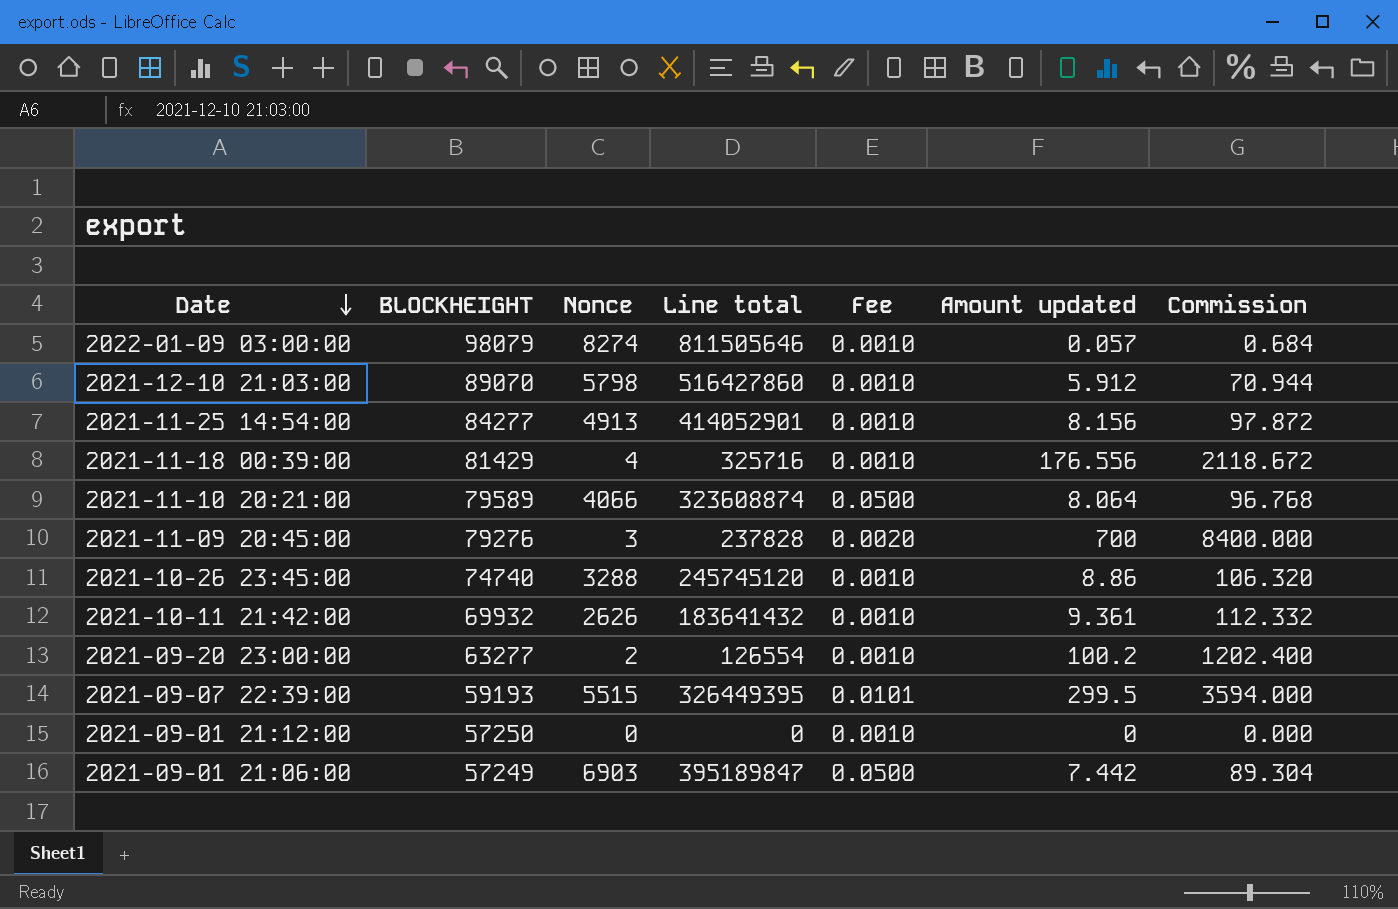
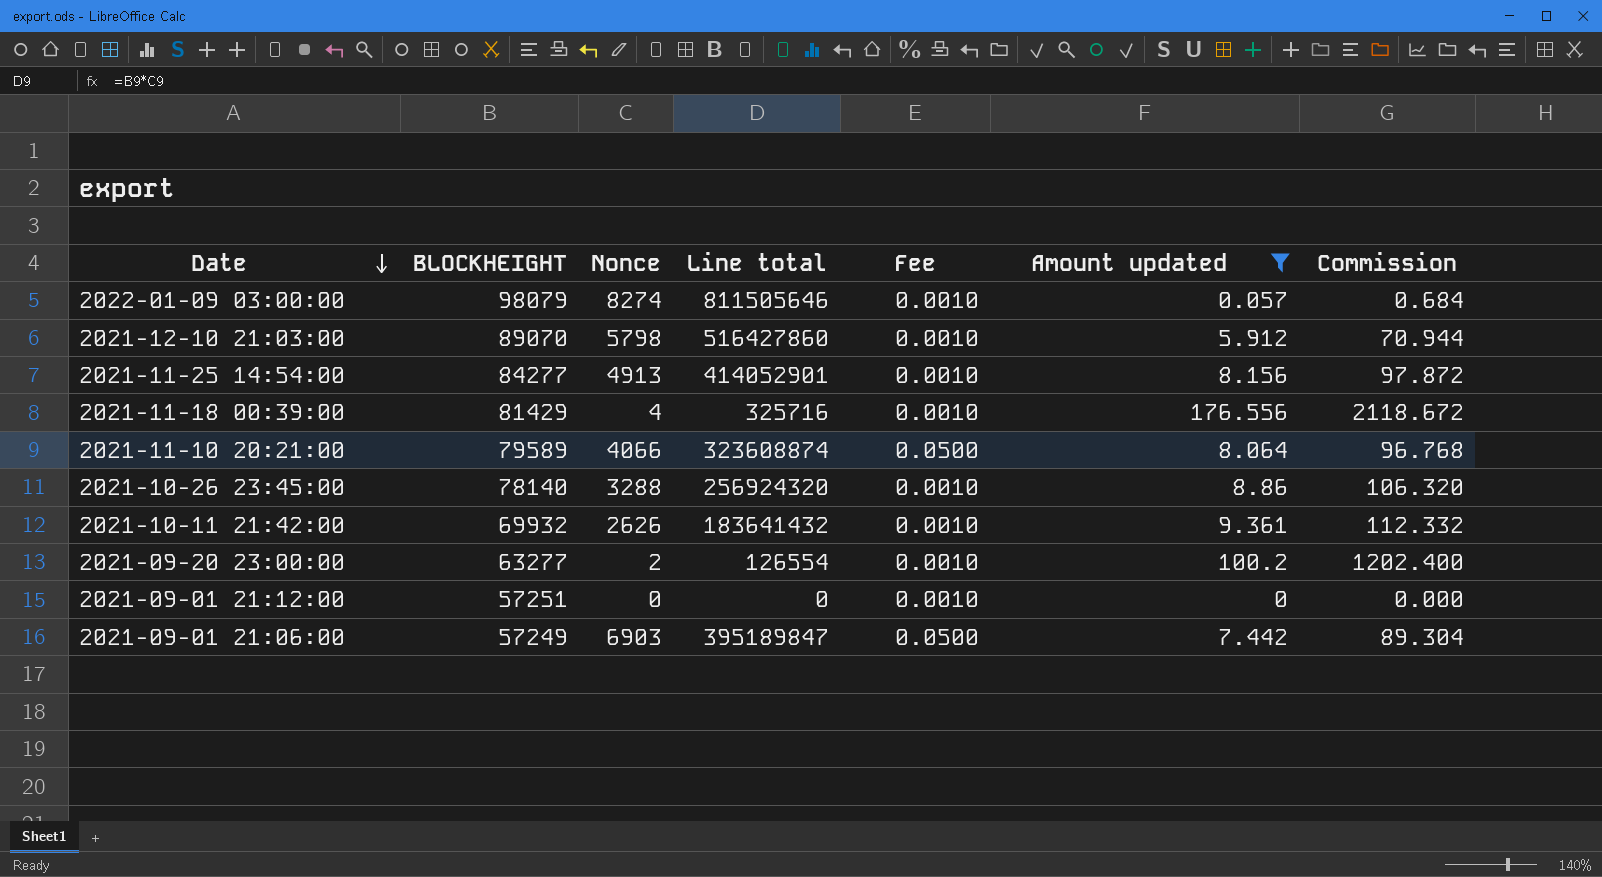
filter: none -> Amount updated <= 176.556
2021-10-26 23:45:00 | BLOCKHEIGHT: 74740 -> 78140
2021-10-26 23:45:00 | Line total: 245745120 -> 256924320
2021-09-01 21:12:00 | BLOCKHEIGHT: 57250 -> 57251

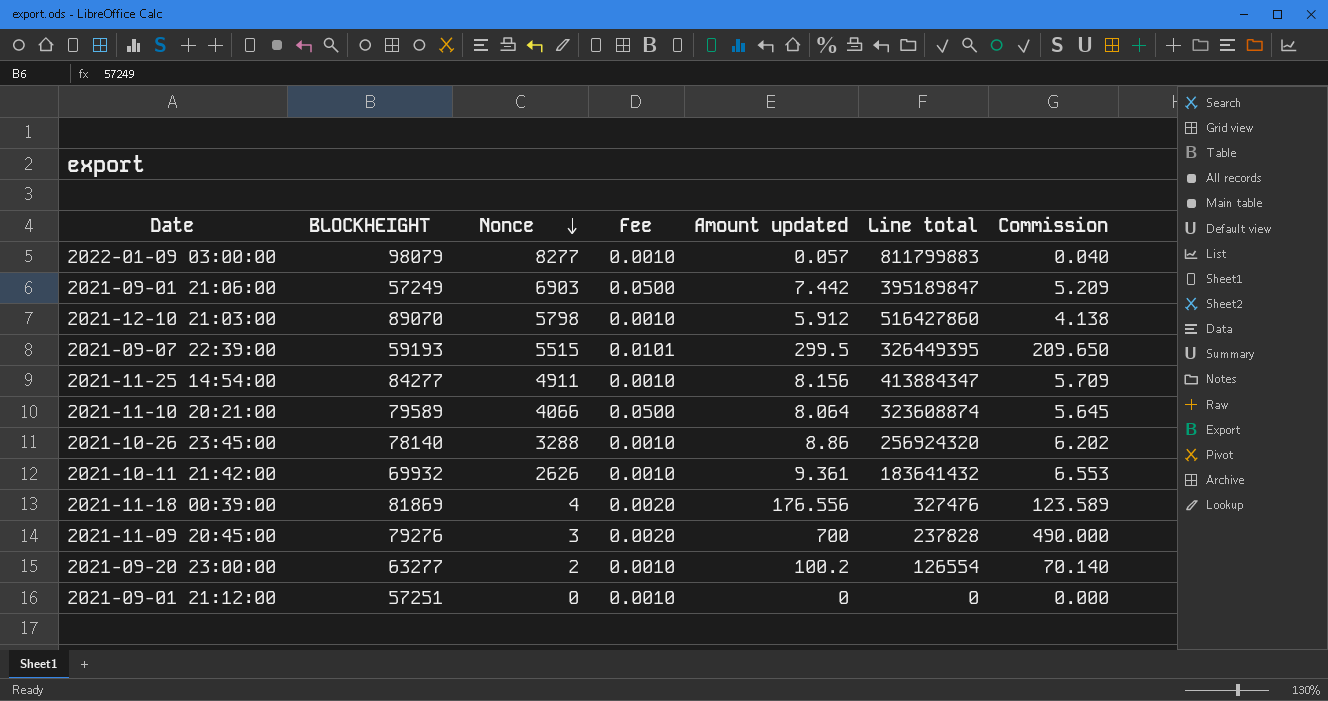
filter: Amount updated <= 176.556 -> none
row order: Date descending -> Nonce descending
column Line total | position: 4 -> 6
column Commission | formula: [Amount updated] * 12 -> [Amount updated] * 0.7
2022-01-09 03:00:00 | Nonce: 8274 -> 8277
2022-01-09 03:00:00 | Line total: 811505646 -> 811799883
2021-11-25 14:54:00 | Nonce: 4913 -> 4911
2021-11-25 14:54:00 | Line total: 414052901 -> 413884347
2021-11-18 00:39:00 | BLOCKHEIGHT: 81429 -> 81869
2021-11-18 00:39:00 | Fee: 0.0010 -> 0.0020
2021-11-18 00:39:00 | Line total: 325716 -> 327476

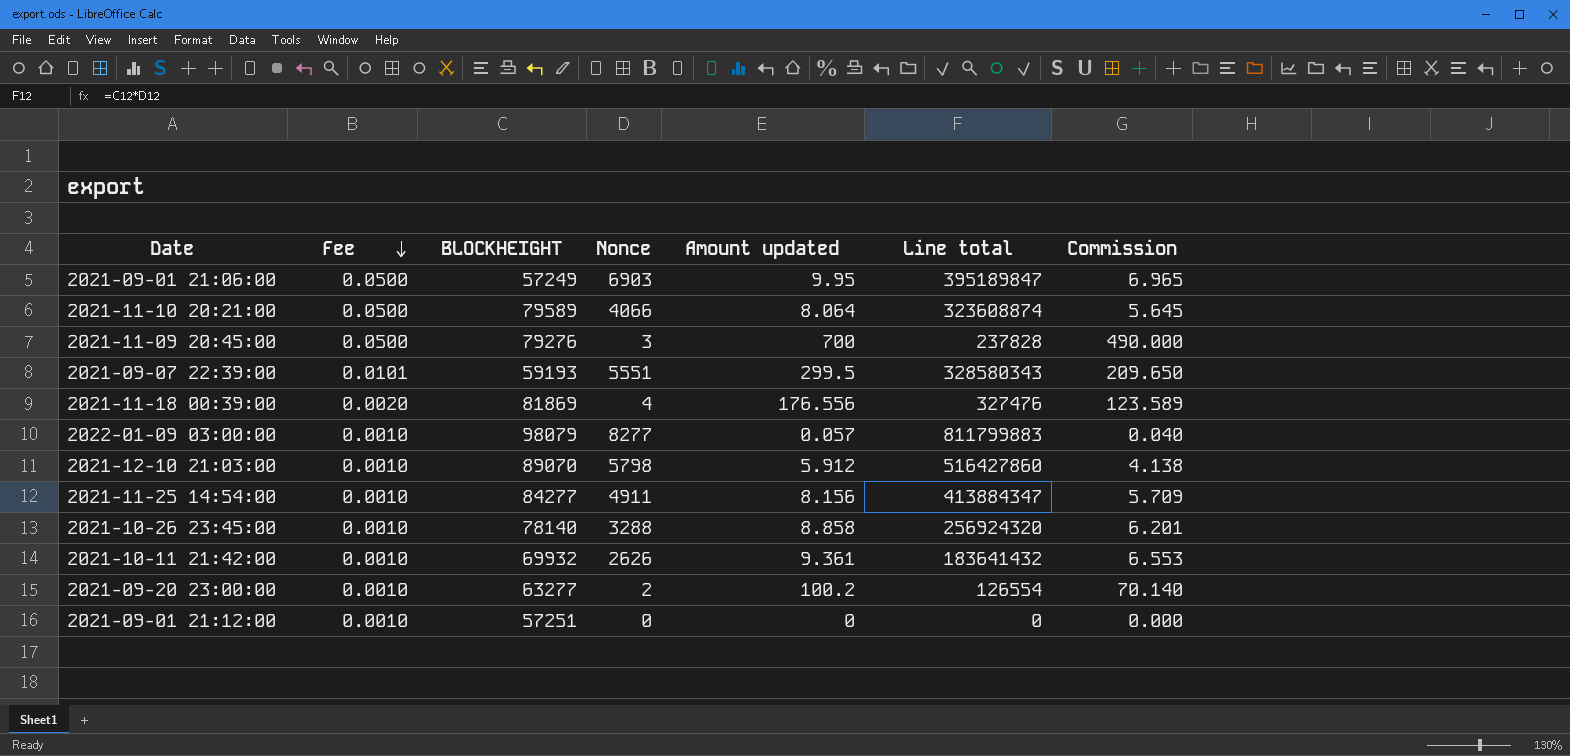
row order: Nonce descending -> Fee descending
column Fee | position: 4 -> 2
2021-09-01 21:06:00 | Amount updated: 7.442 -> 9.95
2021-09-01 21:06:00 | Commission: 5.209 -> 6.965
2021-11-09 20:45:00 | Fee: 0.0020 -> 0.0500
2021-09-07 22:39:00 | Nonce: 5515 -> 5551
2021-09-07 22:39:00 | Line total: 326449395 -> 328580343
2021-10-26 23:45:00 | Amount updated: 8.86 -> 8.858
2021-10-26 23:45:00 | Commission: 6.202 -> 6.201

